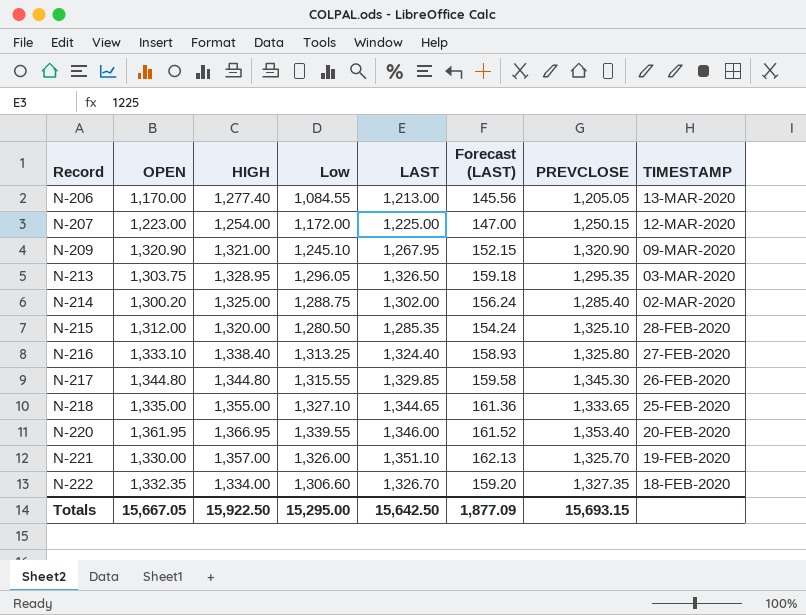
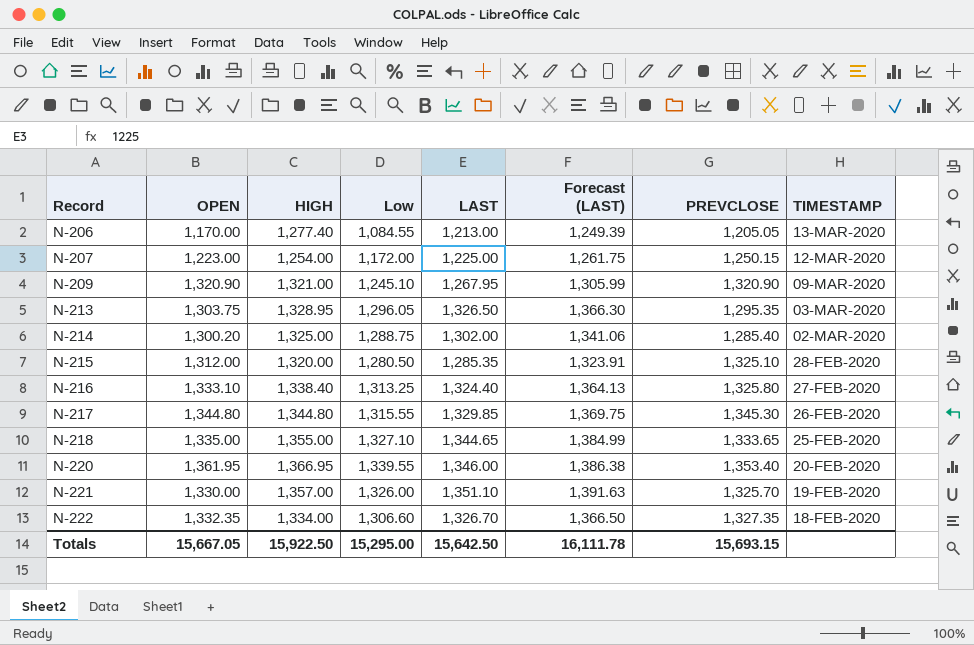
column Forecast (LAST) | formula: [LAST] * 0.12 -> [LAST] * 1.03
Totals | Forecast (LAST): 1,877.09 -> 16,111.78

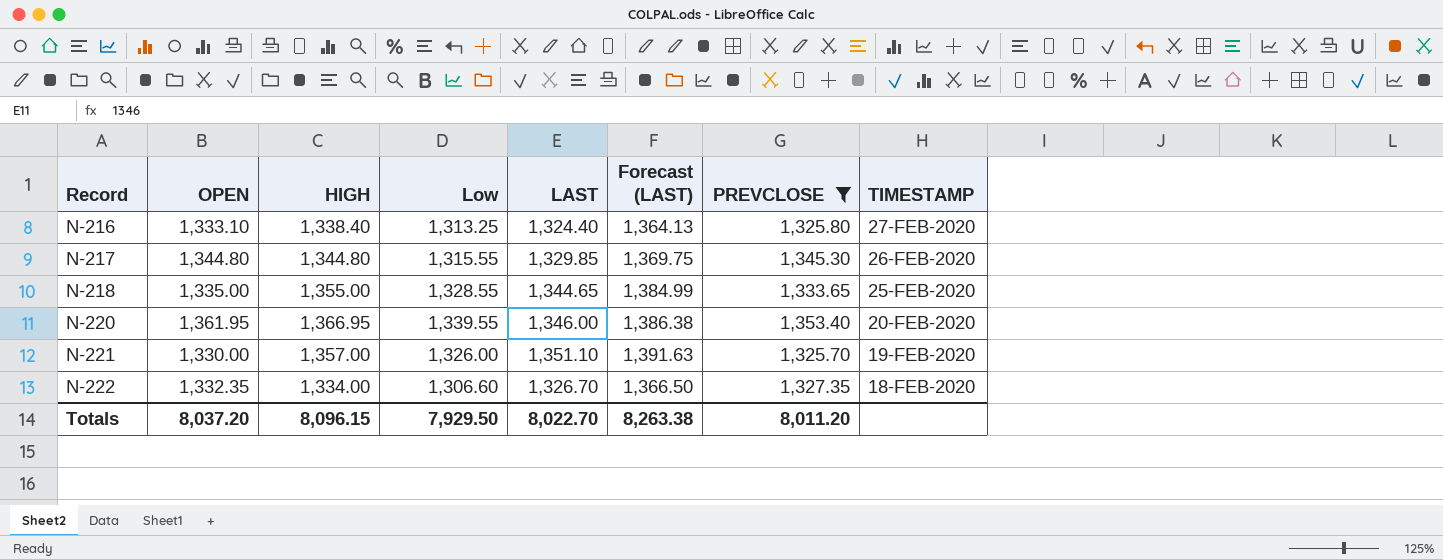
filter: none -> PREVCLOSE >= 1,325.70
N-218 | Low: 1,327.10 -> 1,328.55
Totals | OPEN: 15,667.05 -> 8,037.20
Totals | HIGH: 15,922.50 -> 8,096.15
Totals | Low: 15,295.00 -> 7,929.50
Totals | LAST: 15,642.50 -> 8,022.70
Totals | Forecast (LAST): 16,111.78 -> 8,263.38
Totals | PREVCLOSE: 15,693.15 -> 8,011.20

